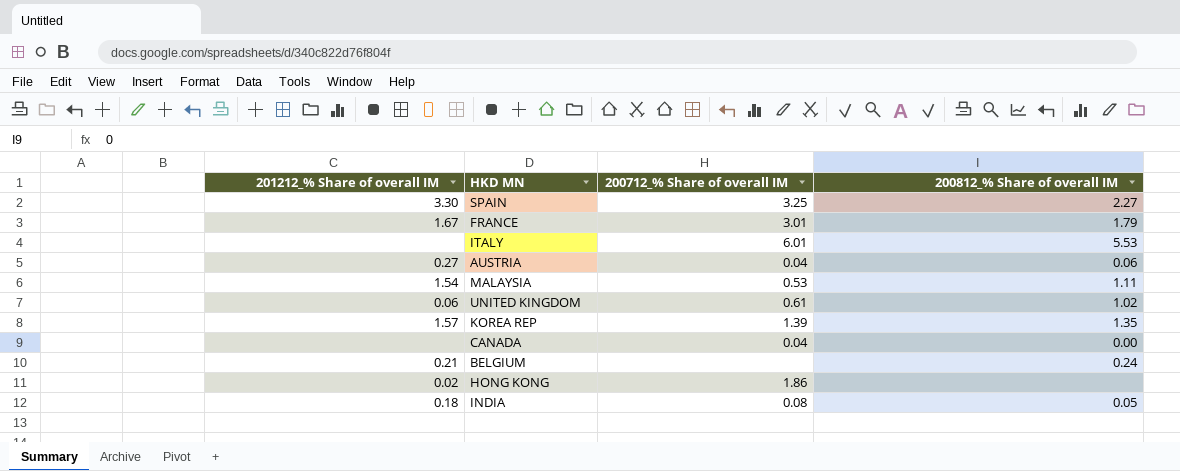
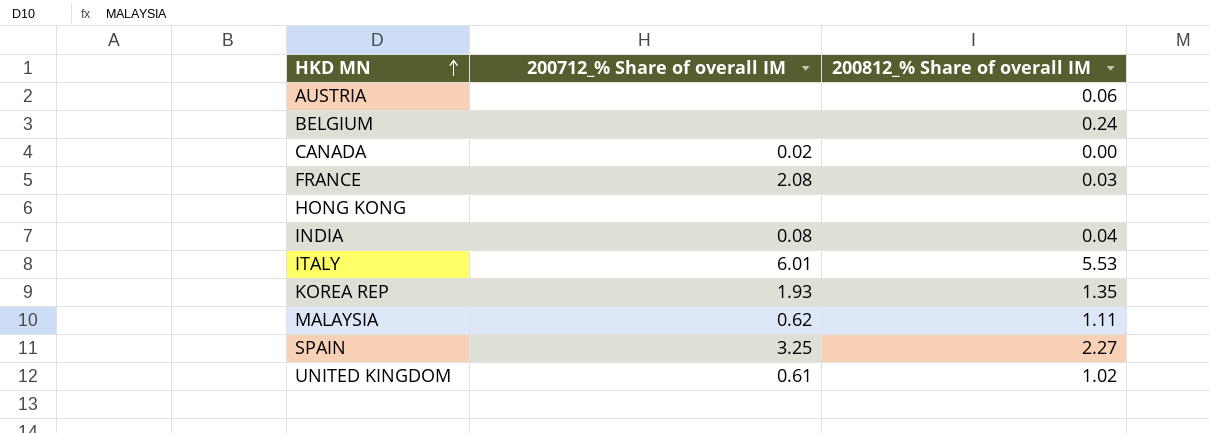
row order: none -> HKD MN ascending
column 201212_% Share of overall IM | position: 1 -> none
AUSTRIA | 200712_% Share of overall IM: 0.04 -> none
CANADA | 200712_% Share of overall IM: 0.04 -> 0.02
FRANCE | 200712_% Share of overall IM: 3.01 -> 2.08
FRANCE | 200812_% Share of overall IM: 1.79 -> 0.03
HONG KONG | 200712_% Share of overall IM: 1.86 -> none
INDIA | 200812_% Share of overall IM: 0.05 -> 0.04
KOREA REP | 200712_% Share of overall IM: 1.39 -> 1.93
MALAYSIA | 200712_% Share of overall IM: 0.53 -> 0.62

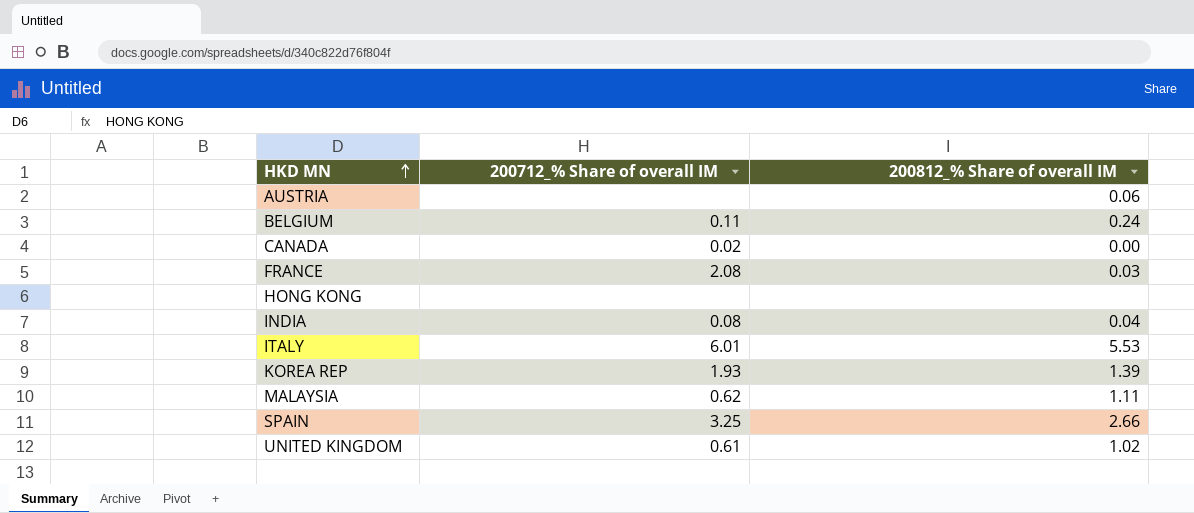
BELGIUM | 200712_% Share of overall IM: none -> 0.11
KOREA REP | 200812_% Share of overall IM: 1.35 -> 1.39
SPAIN | 200812_% Share of overall IM: 2.27 -> 2.66

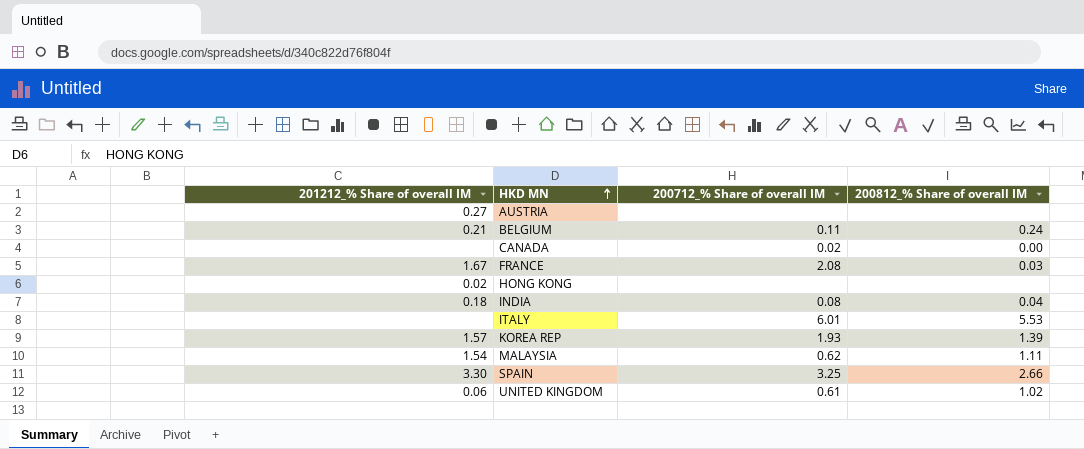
column 201212_% Share of overall IM | position: none -> 1
AUSTRIA | 200812_% Share of overall IM: 0.06 -> none

